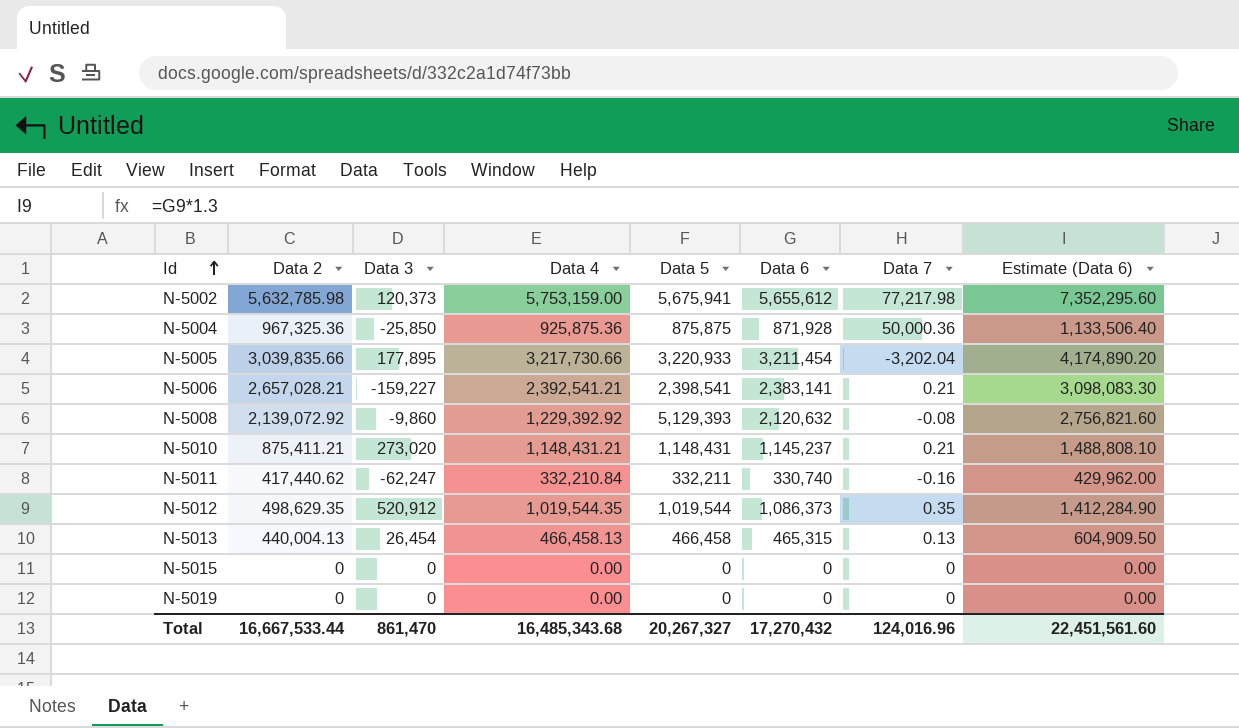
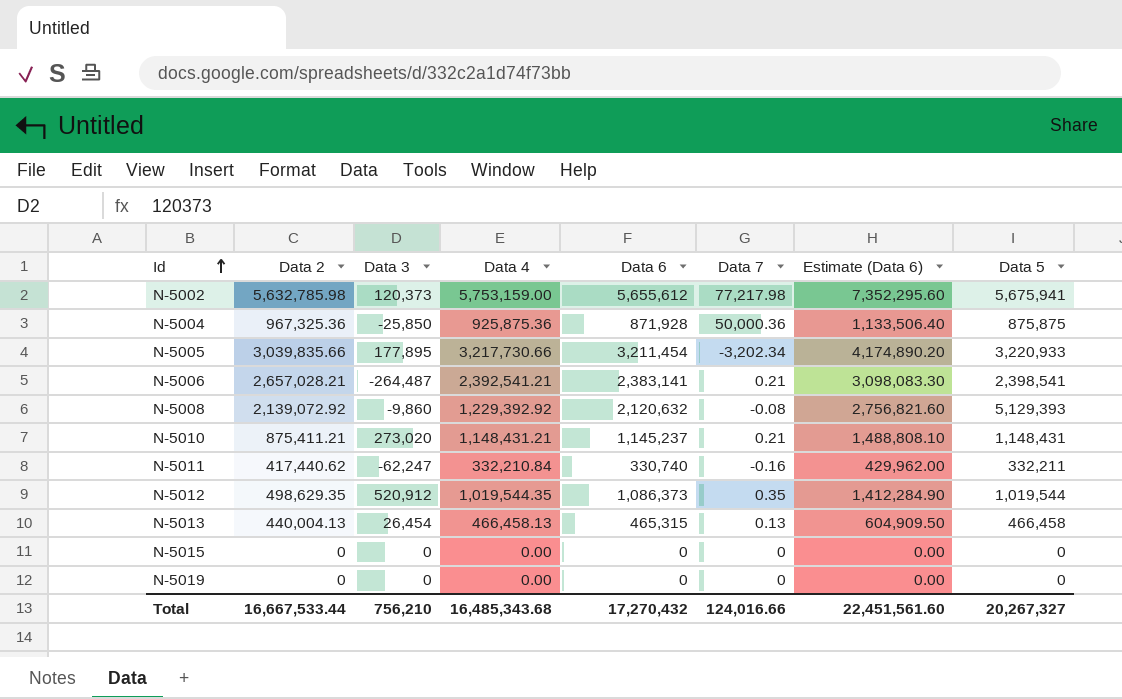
column Data 5 | position: 5 -> 8
N-5005 | Data 7: -3,202.04 -> -3,202.34
N-5006 | Data 3: -159,227 -> -264,487
Total | Data 3: 861,470 -> 756,210
Total | Data 7: 124,016.96 -> 124,016.66

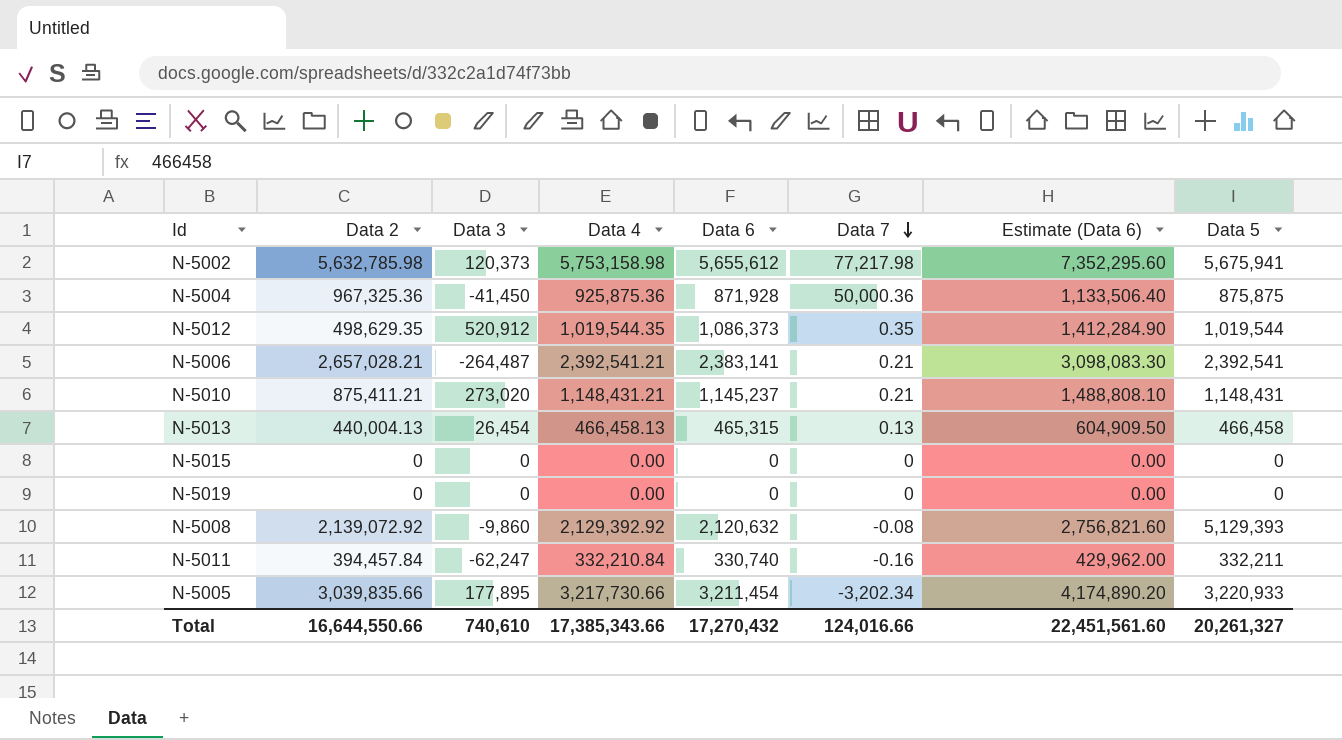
row order: Id ascending -> Data 7 descending
N-5002 | Data 4: 5,753,159.00 -> 5,753,158.98
N-5004 | Data 3: -25,850 -> -41,450
N-5006 | Data 5: 2,398,541 -> 2,392,541
N-5008 | Data 4: 1,229,392.92 -> 2,129,392.92
N-5011 | Data 2: 417,440.62 -> 394,457.84
Total | Data 2: 16,667,533.44 -> 16,644,550.66
Total | Data 3: 756,210 -> 740,610
Total | Data 4: 16,485,343.68 -> 17,385,343.66
Total | Data 5: 20,267,327 -> 20,261,327

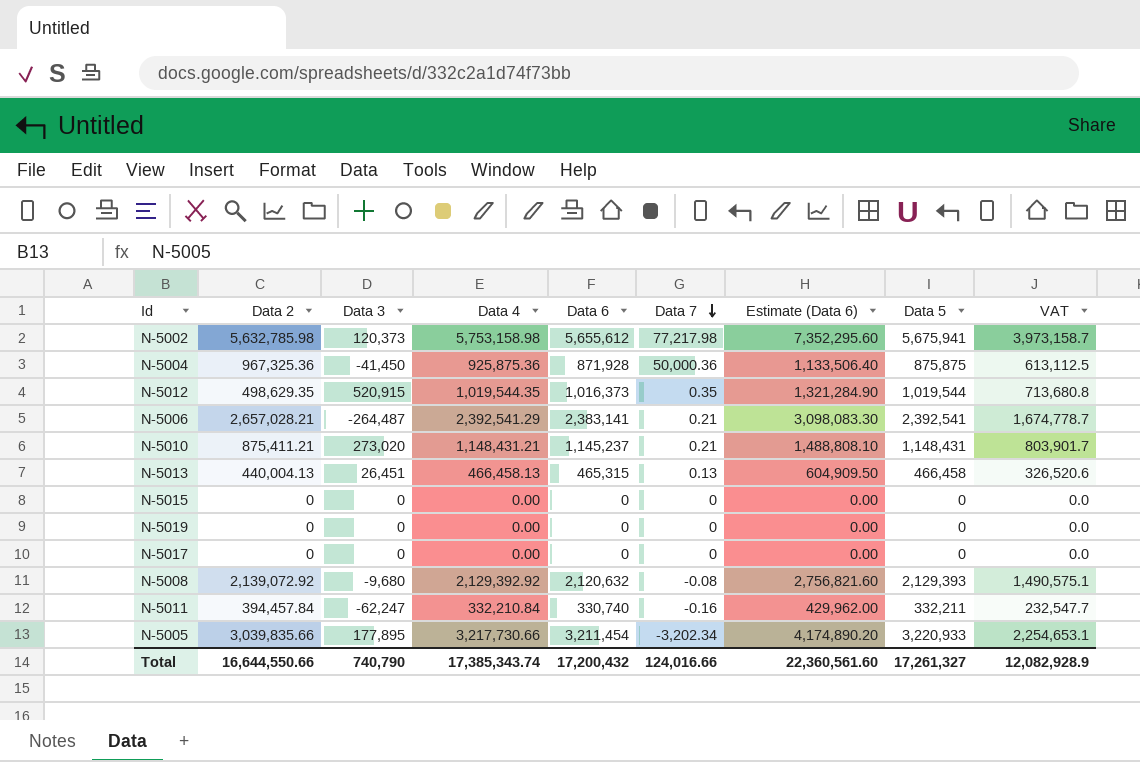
column VAT | formula: none -> [Data 5] * 0.7
N-5012 | Data 3: 520,912 -> 520,915
N-5012 | Data 6: 1,086,373 -> 1,016,373
N-5012 | Estimate (Data 6): 1,412,284.90 -> 1,321,284.90
N-5006 | Data 4: 2,392,541.21 -> 2,392,541.29
N-5013 | Data 3: 26,454 -> 26,451
row N-5017: none -> 0 | 0 | 0.00 | 0 | 0 | 0.00 | 0 | 0.0
N-5008 | Data 3: -9,860 -> -9,680
N-5008 | Data 5: 5,129,393 -> 2,129,393
Total | Data 3: 740,610 -> 740,790
Total | Data 4: 17,385,343.66 -> 17,385,343.74
Total | Data 6: 17,270,432 -> 17,200,432
Total | Estimate (Data 6): 22,451,561.60 -> 22,360,561.60
Total | Data 5: 20,261,327 -> 17,261,327

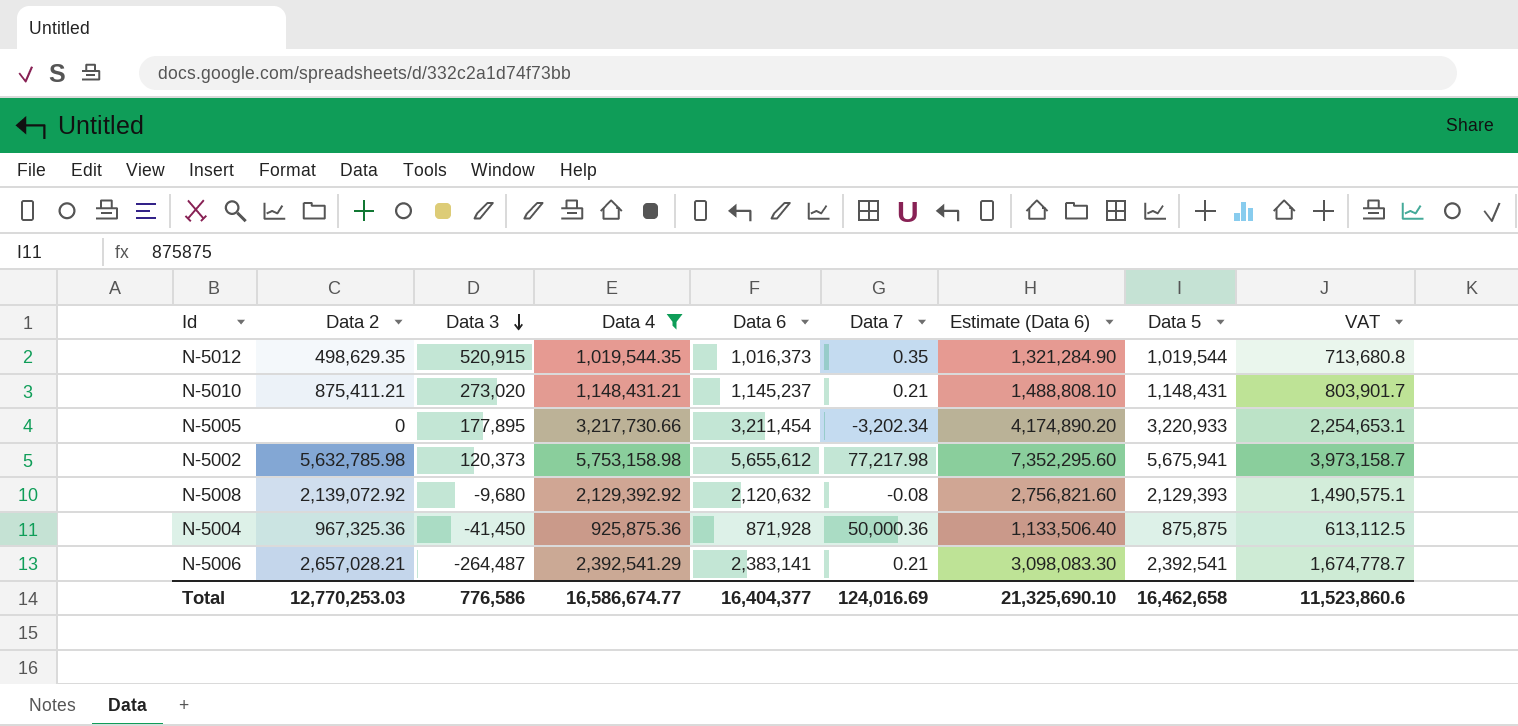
filter: none -> Data 4 >= 925,875.36
row order: Data 7 descending -> Data 3 descending
N-5005 | Data 2: 3,039,835.66 -> 0
Total | Data 2: 16,644,550.66 -> 12,770,253.03
Total | Data 3: 740,790 -> 776,586
Total | Data 4: 17,385,343.74 -> 16,586,674.77
Total | Data 6: 17,200,432 -> 16,404,377
Total | Data 7: 124,016.66 -> 124,016.69
Total | Estimate (Data 6): 22,360,561.60 -> 21,325,690.10
Total | Data 5: 17,261,327 -> 16,462,658
Total | VAT: 12,082,928.9 -> 11,523,860.6

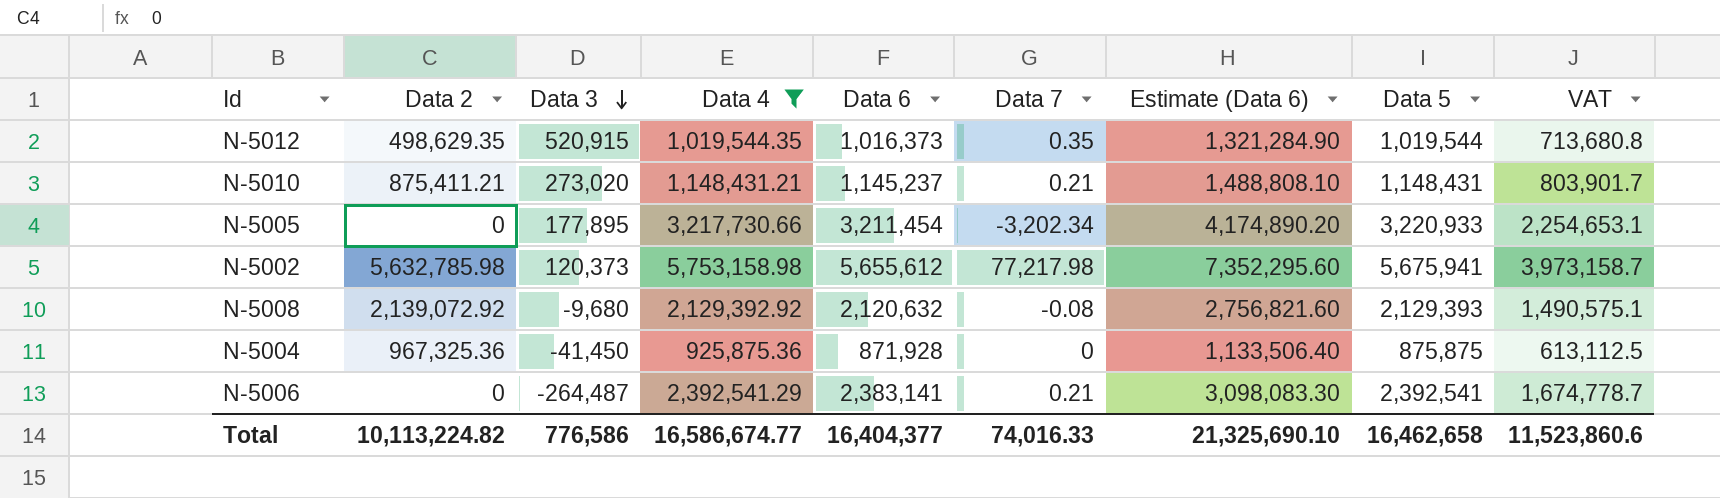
N-5004 | Data 7: 50,000.36 -> 0
N-5006 | Data 2: 2,657,028.21 -> 0
Total | Data 2: 12,770,253.03 -> 10,113,224.82
Total | Data 7: 124,016.69 -> 74,016.33

